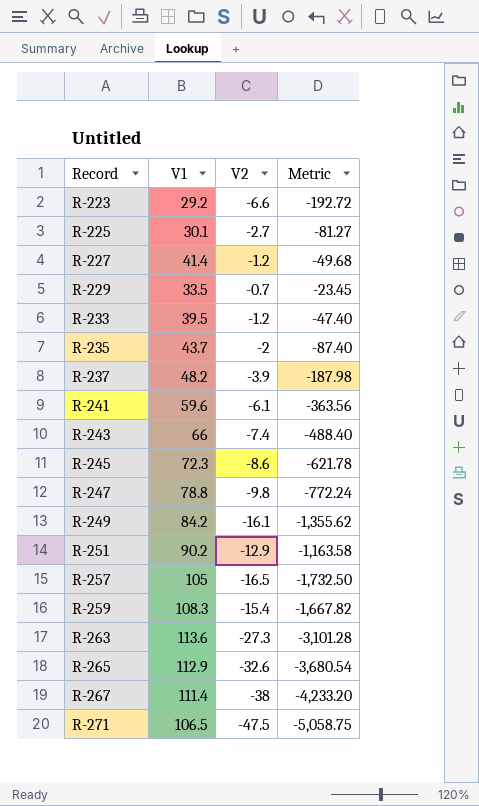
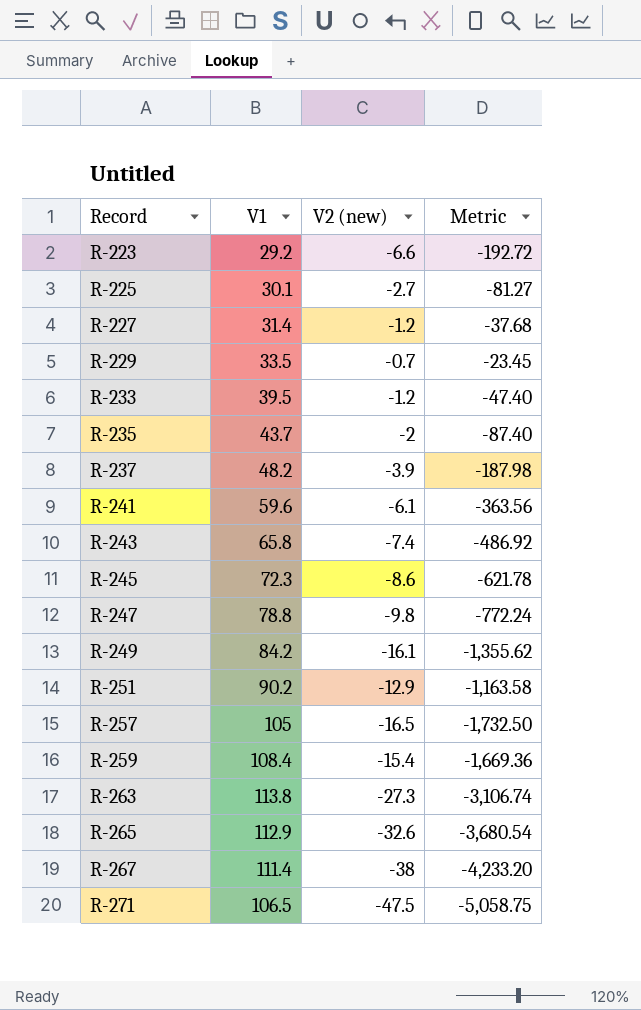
column name: V2 -> V2 (new)
R-227 | V1: 41.4 -> 31.4
R-227 | Metric: -49.68 -> -37.68
R-243 | V1: 66 -> 65.8
R-243 | Metric: -488.40 -> -486.92
R-259 | V1: 108.3 -> 108.4
R-259 | Metric: -1,667.82 -> -1,669.36
R-263 | V1: 113.6 -> 113.8
R-263 | Metric: -3,101.28 -> -3,106.74

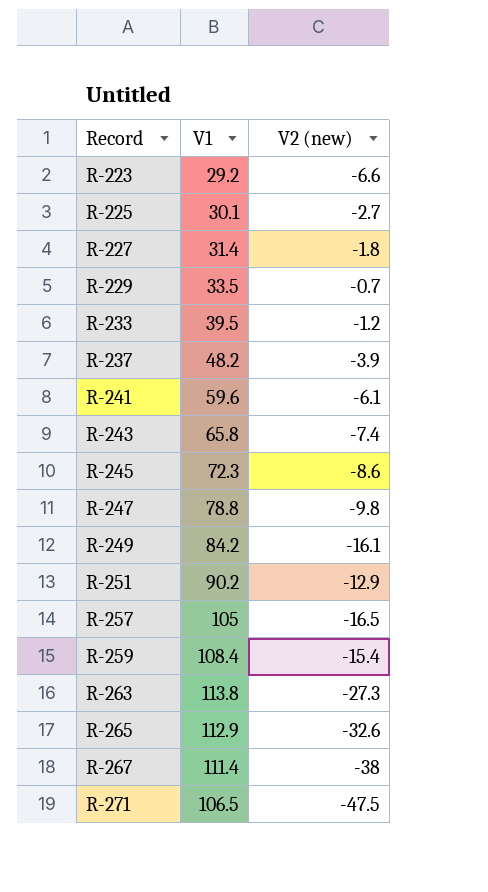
column Metric | formula: [V1] * [V2 (new)] -> none
row R-235: 43.7 | -2 | -87.40 -> none
R-227 | V2 (new): -1.2 -> -1.8

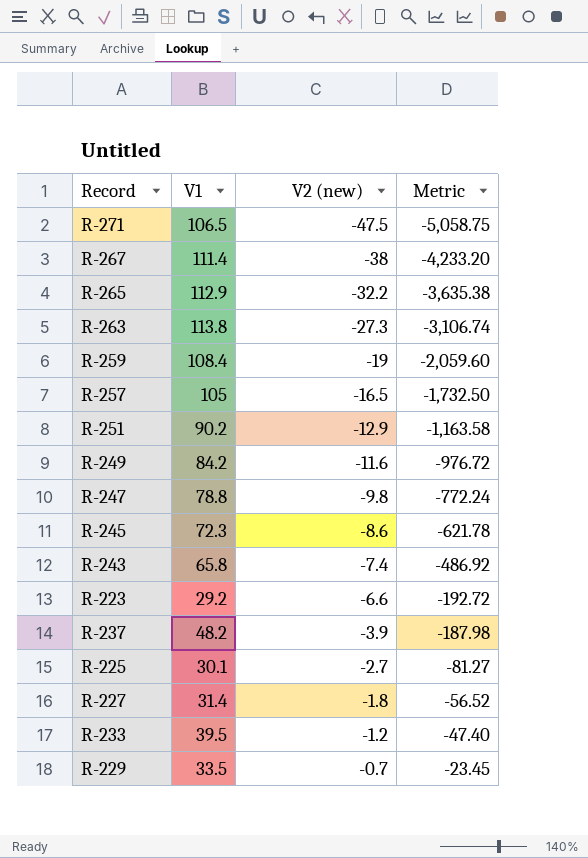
row order: Record ascending -> V2 (new) ascending
column Metric | formula: none -> [V1] * [V2 (new)]
row R-241: 59.6 | -6.1 -> none
R-265 | V2 (new): -32.6 -> -32.2
R-259 | V2 (new): -15.4 -> -19
R-249 | V2 (new): -16.1 -> -11.6

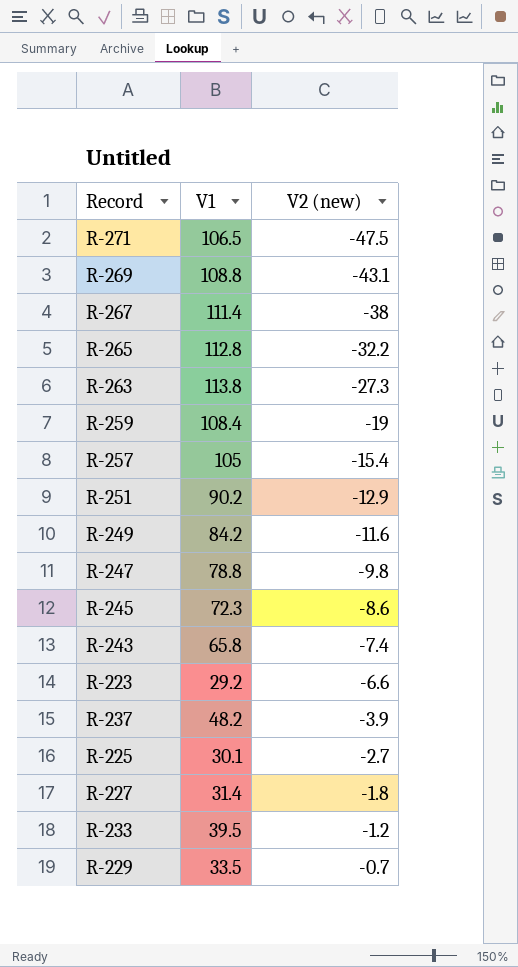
column Metric | formula: [V1] * [V2 (new)] -> none
row R-269: none -> 108.8 | -43.1
R-265 | V1: 112.9 -> 112.8
R-257 | V2 (new): -16.5 -> -15.4

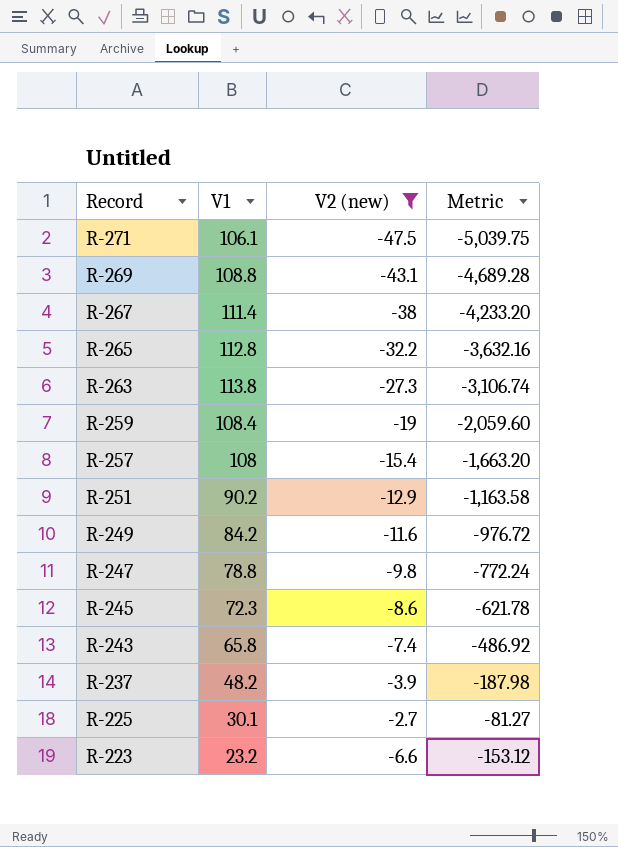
filter: none -> V2 (new) <= -2.7
row order: V2 (new) ascending -> Record descending
column Metric | formula: none -> [V1] * [V2 (new)]
R-271 | V1: 106.5 -> 106.1
R-257 | V1: 105 -> 108
R-223 | V1: 29.2 -> 23.2

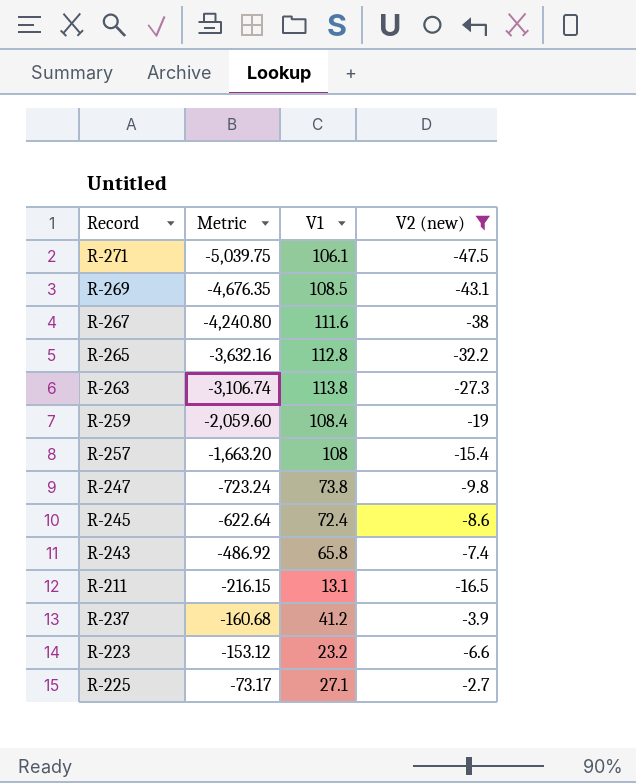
row order: Record descending -> Metric ascending
column Metric | position: 4 -> 2
row R-251: 90.2 | -12.9 | -1,163.58 -> none
row R-249: 84.2 | -11.6 | -976.72 -> none
R-269 | Metric: -4,689.28 -> -4,676.35
R-269 | V1: 108.8 -> 108.5
R-267 | Metric: -4,233.20 -> -4,240.80
R-267 | V1: 111.4 -> 111.6
R-247 | Metric: -772.24 -> -723.24
R-247 | V1: 78.8 -> 73.8
R-245 | Metric: -621.78 -> -622.64
R-245 | V1: 72.3 -> 72.4
row R-211: none -> -216.15 | 13.1 | -16.5
R-237 | Metric: -187.98 -> -160.68
R-237 | V1: 48.2 -> 41.2
R-225 | Metric: -81.27 -> -73.17
R-225 | V1: 30.1 -> 27.1

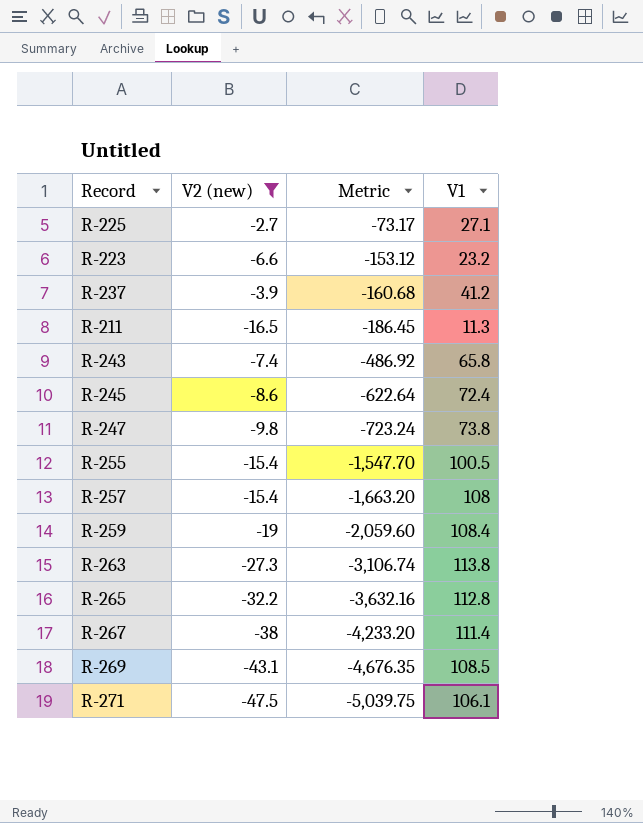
row order: Metric ascending -> Metric descending
column V2 (new) | position: 4 -> 2
R-211 | Metric: -216.15 -> -186.45
R-211 | V1: 13.1 -> 11.3
row R-255: none -> -15.4 | -1,547.70 | 100.5
R-267 | Metric: -4,240.80 -> -4,233.20
R-267 | V1: 111.6 -> 111.4

